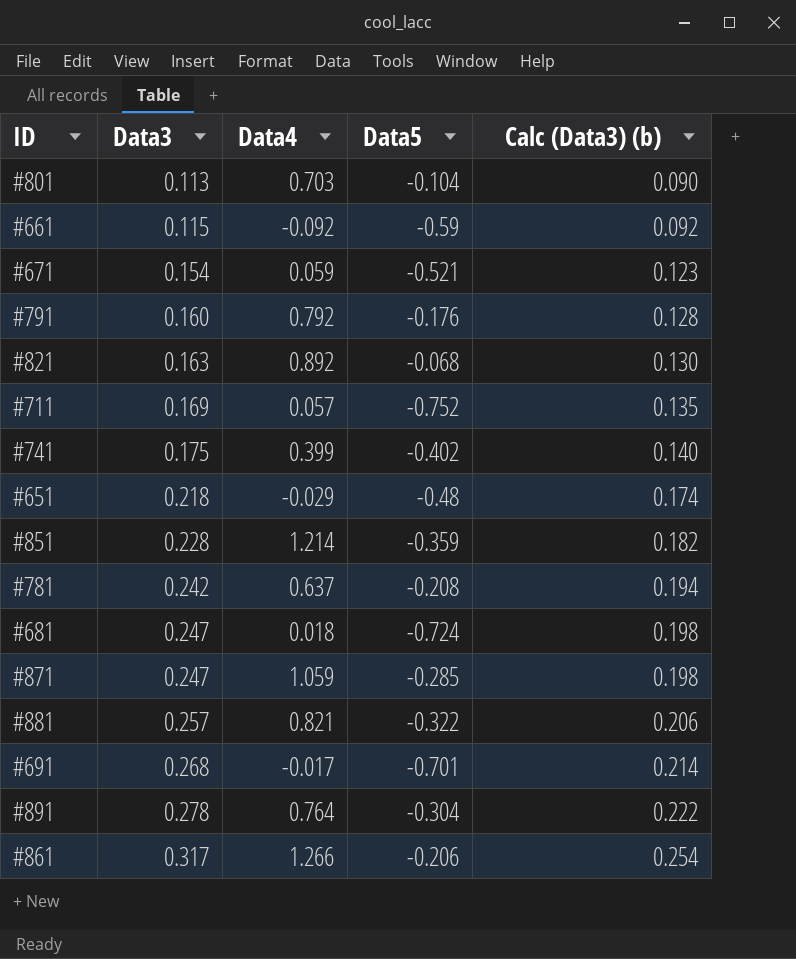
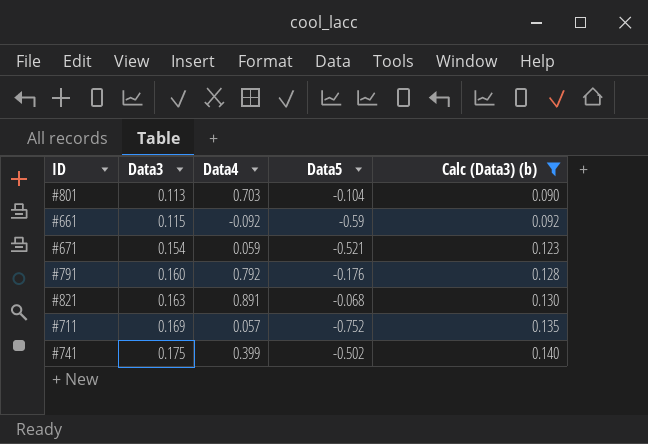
filter: none -> Calc (Data3) (b) <= 0.140
#821 | Data4: 0.892 -> 0.891
#741 | Data5: -0.402 -> -0.502

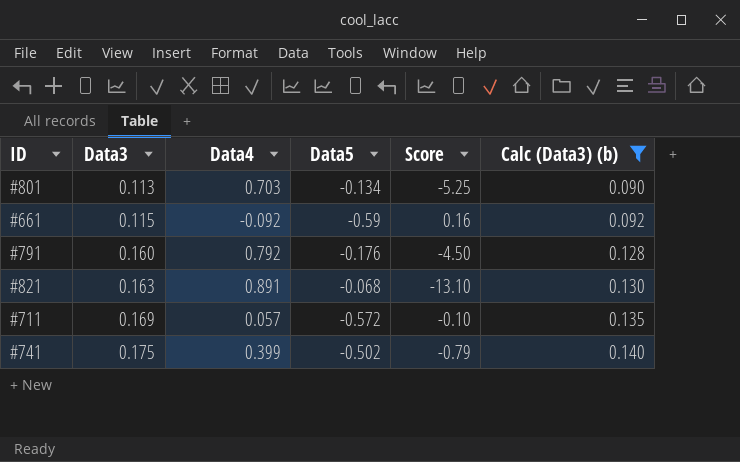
column Score | formula: none -> [Data4] / [Data5]
row #671: 0.154 | 0.059 | -0.521 | 0.123 -> none
#801 | Data5: -0.104 -> -0.134
#711 | Data5: -0.752 -> -0.572

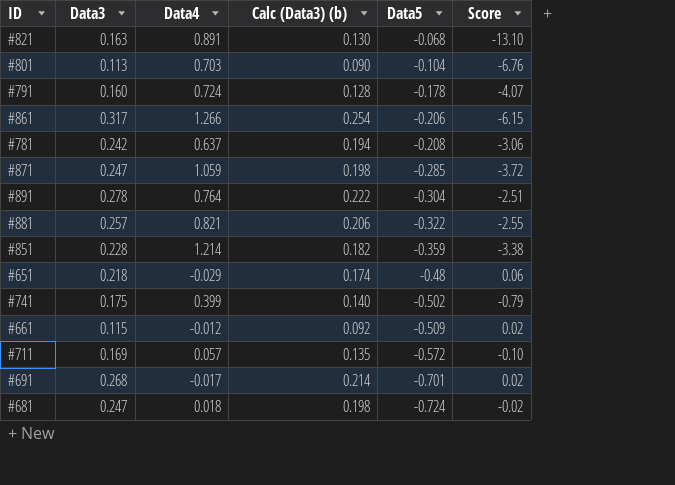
filter: Calc (Data3) (b) <= 0.140 -> none
row order: Data3 ascending -> Data5 descending
column Calc (Data3) (b) | position: 6 -> 4
#801 | Data5: -0.134 -> -0.104
#801 | Score: -5.25 -> -6.76
#791 | Data4: 0.792 -> 0.724
#791 | Data5: -0.176 -> -0.178
#791 | Score: -4.50 -> -4.07
#661 | Data4: -0.092 -> -0.012
#661 | Data5: -0.59 -> -0.509
#661 | Score: 0.16 -> 0.02

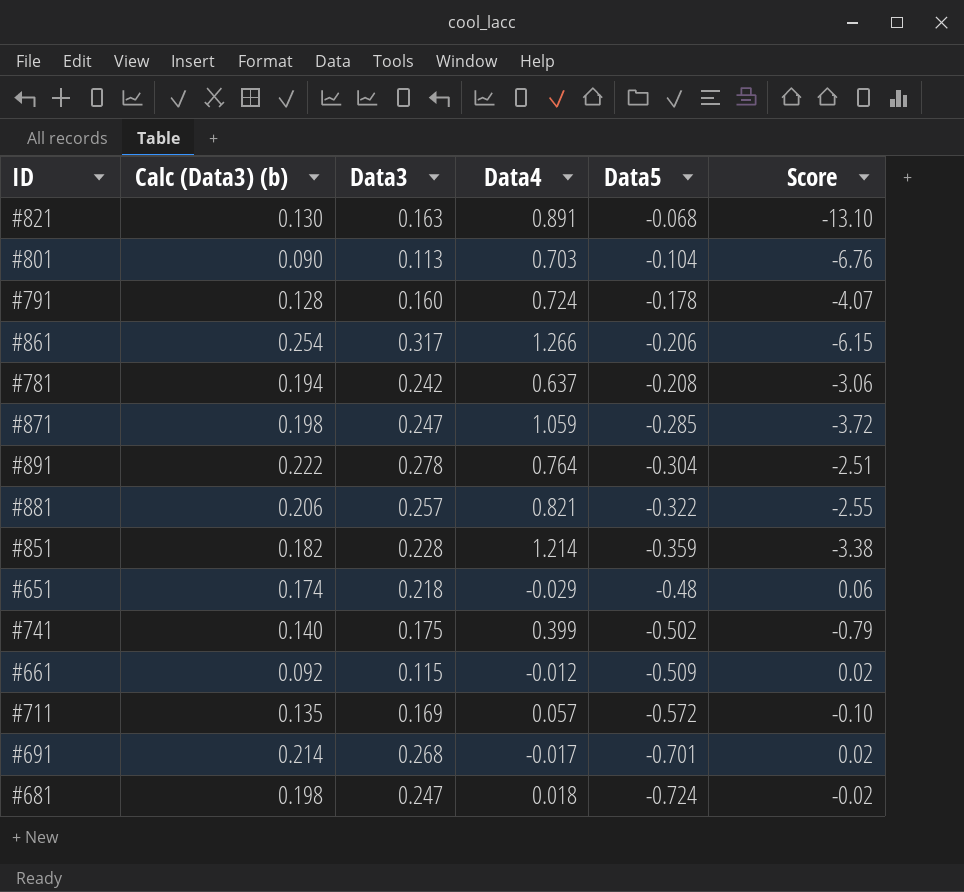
column Calc (Data3) (b) | position: 4 -> 2

